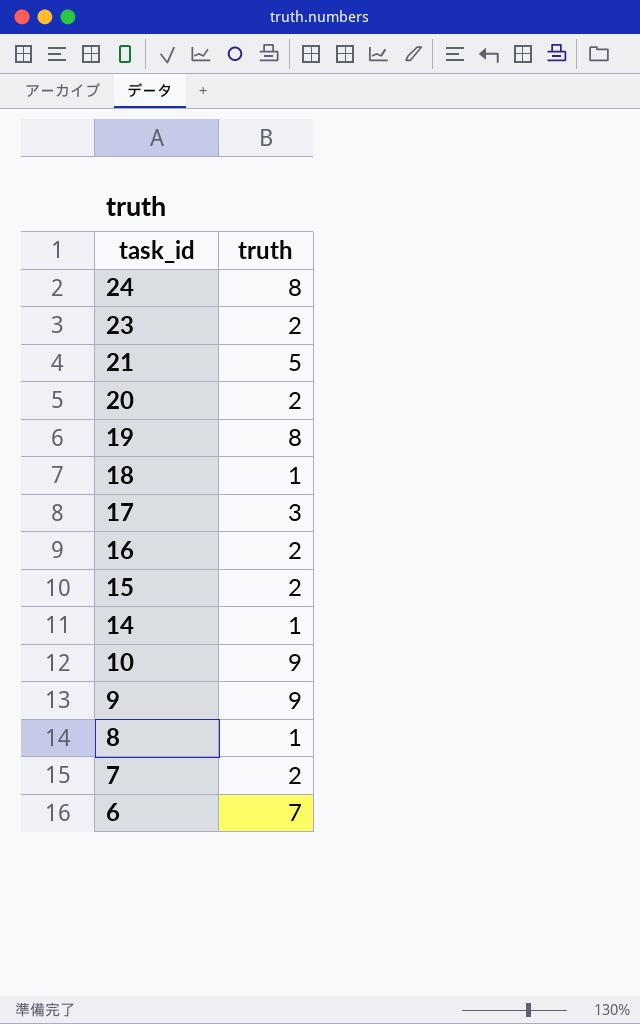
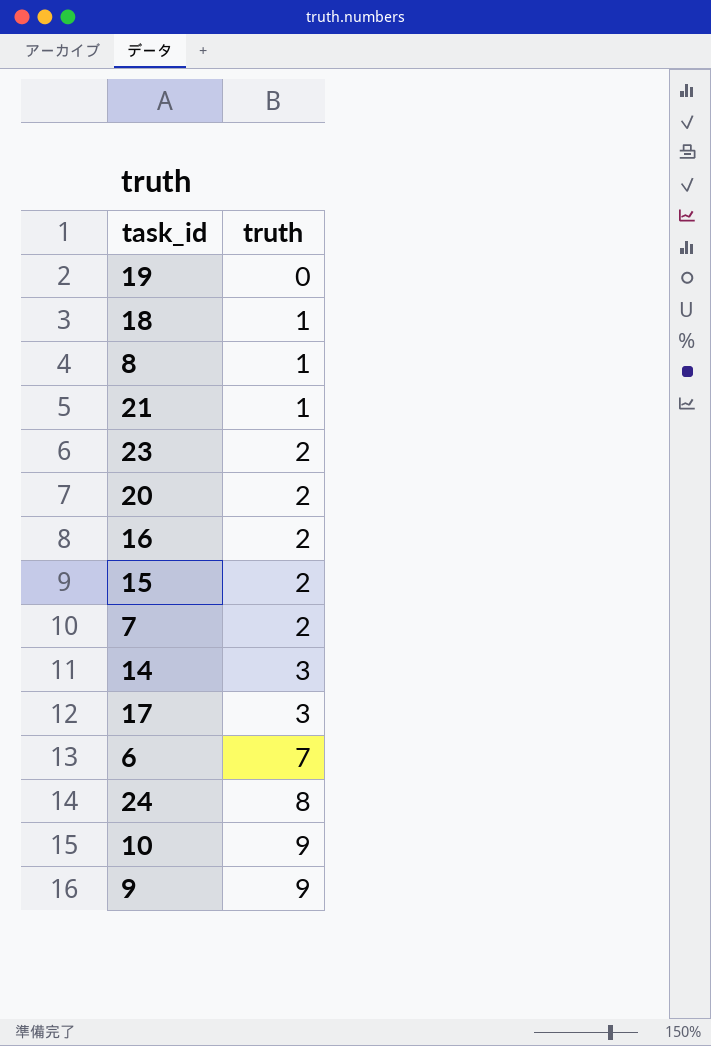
row order: task_id descending -> truth ascending
19 | truth: 8 -> 0
21 | truth: 5 -> 1
14 | truth: 1 -> 3

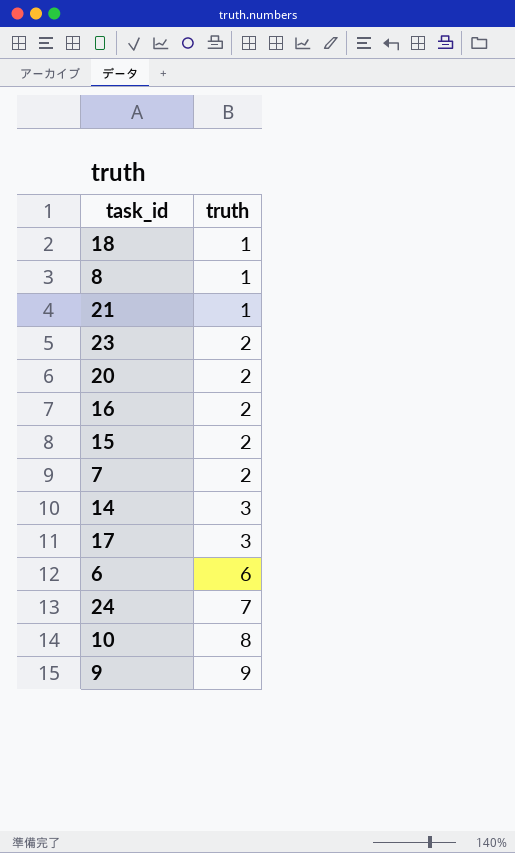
row 19: 0 -> none
6 | truth: 7 -> 6
24 | truth: 8 -> 7
10 | truth: 9 -> 8

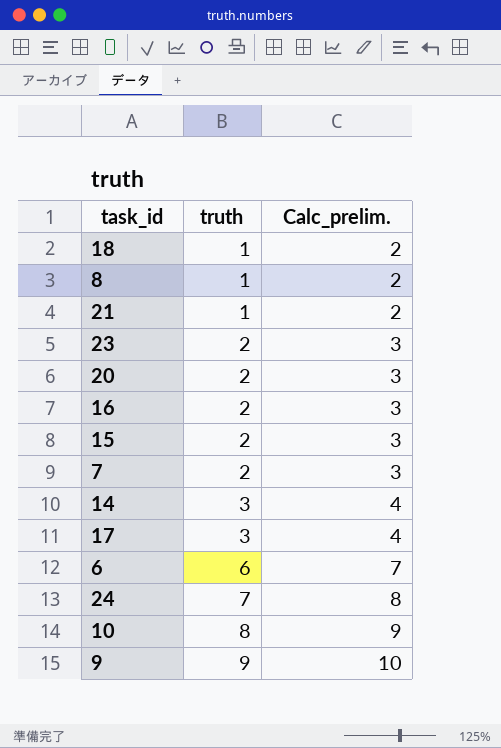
column Calc_prelim. | formula: none -> [truth] + 1

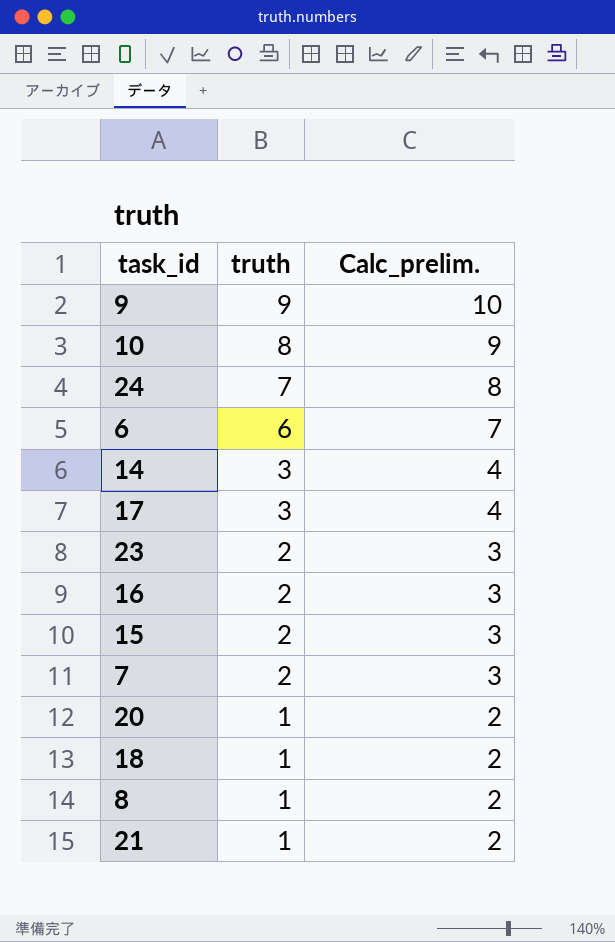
row order: truth ascending -> truth descending
20 | truth: 2 -> 1
20 | Calc_prelim.: 3 -> 2

